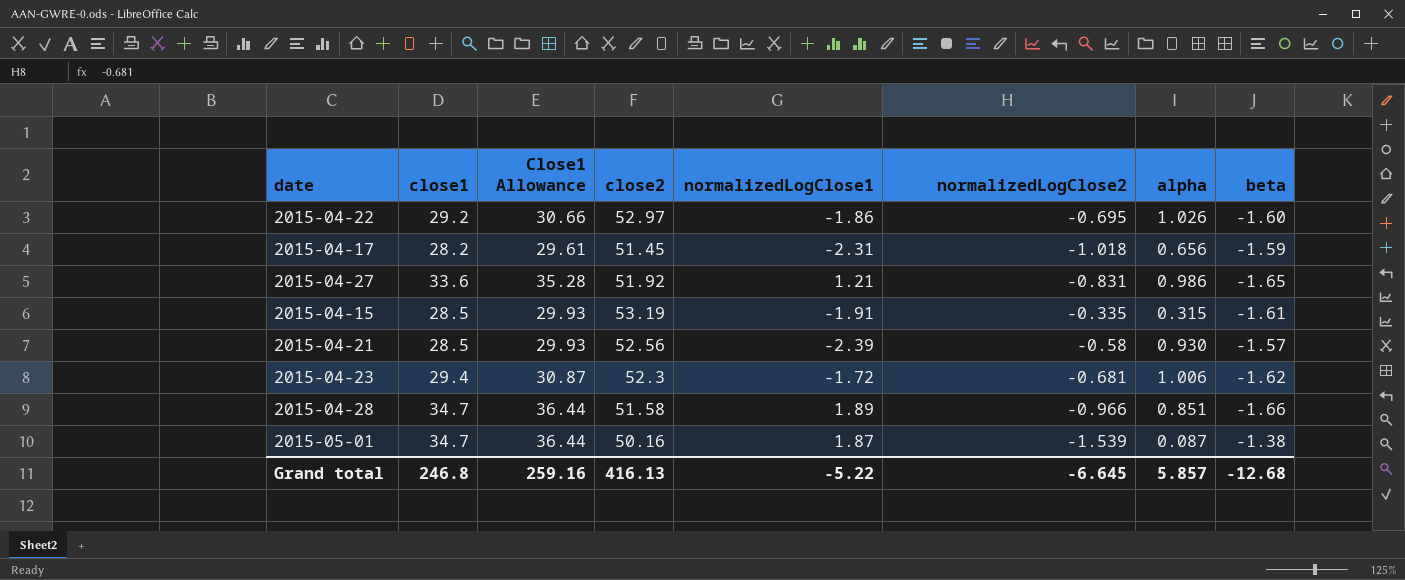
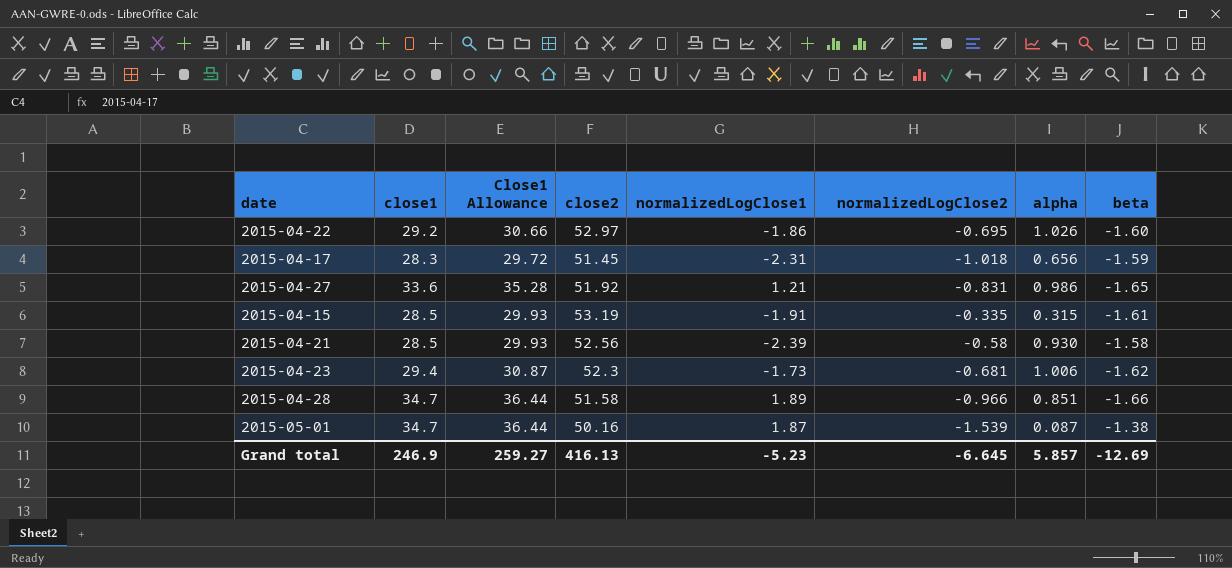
2015-04-17 | close1: 28.2 -> 28.3
2015-04-17 | Close1 Allowance: 29.61 -> 29.72
2015-04-21 | beta: -1.57 -> -1.58
2015-04-23 | normalizedLogClose1: -1.72 -> -1.73
Grand total | close1: 246.8 -> 246.9
Grand total | Close1 Allowance: 259.16 -> 259.27
Grand total | normalizedLogClose1: -5.22 -> -5.23
Grand total | beta: -12.68 -> -12.69

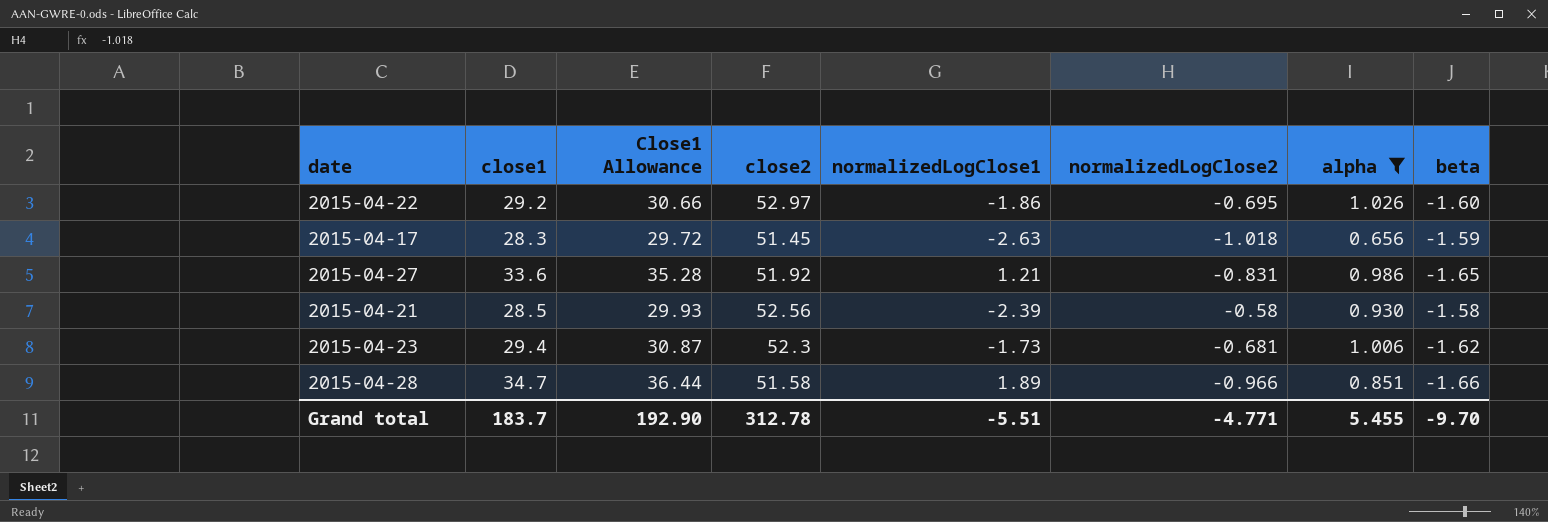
filter: none -> alpha >= 0.656
2015-04-17 | normalizedLogClose1: -2.31 -> -2.63
Grand total | close1: 246.9 -> 183.7
Grand total | Close1 Allowance: 259.27 -> 192.90
Grand total | close2: 416.13 -> 312.78
Grand total | normalizedLogClose1: -5.23 -> -5.51
Grand total | normalizedLogClose2: -6.645 -> -4.771
Grand total | alpha: 5.857 -> 5.455
Grand total | beta: -12.69 -> -9.70

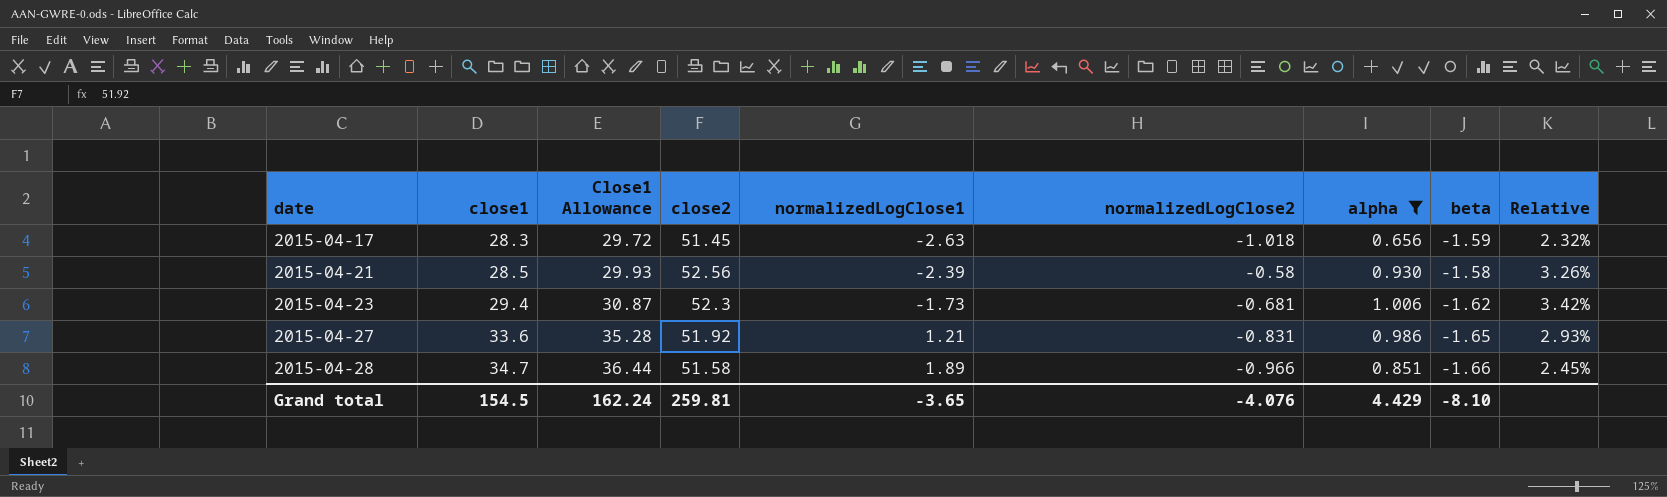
row order: none -> date ascending
column Relative | formula: none -> [alpha] / [close1]
row 2015-04-22: 29.2 | 30.66 | 52.97 | -1.86 | -0.695 | 1.026 | -1.60 -> none
Grand total | close1: 183.7 -> 154.5
Grand total | Close1 Allowance: 192.90 -> 162.24
Grand total | close2: 312.78 -> 259.81
Grand total | normalizedLogClose1: -5.51 -> -3.65
Grand total | normalizedLogClose2: -4.771 -> -4.076
Grand total | alpha: 5.455 -> 4.429
Grand total | beta: -9.70 -> -8.10

